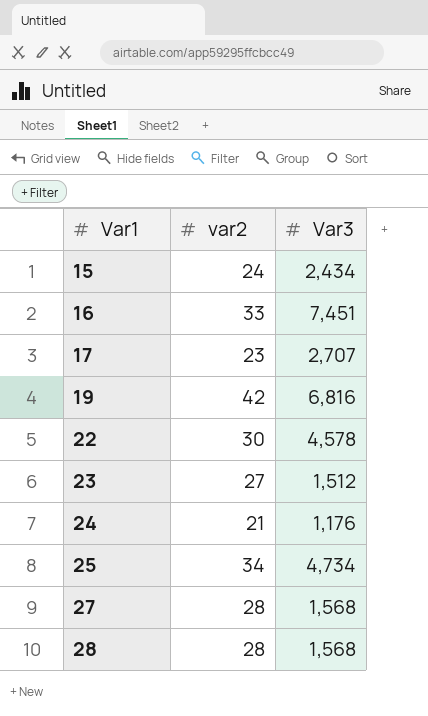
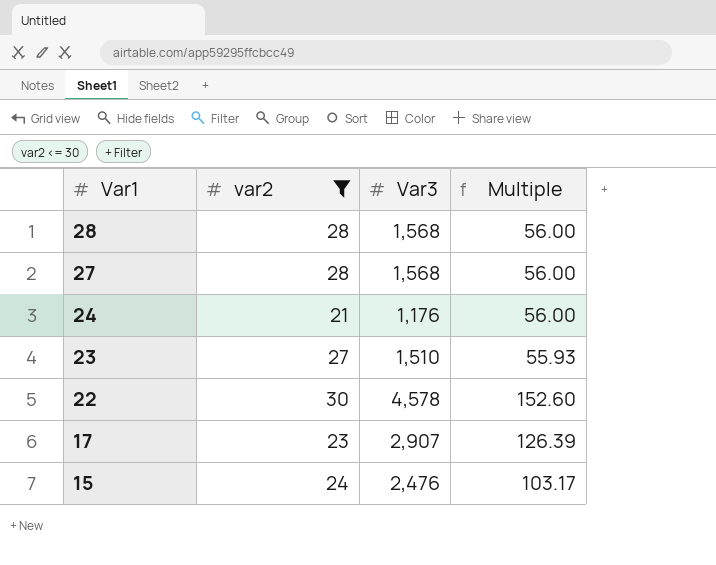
filter: none -> var2 <= 30
row order: Var1 ascending -> Var1 descending
column Multiple | formula: none -> [Var3] / [var2]
23 | Var3: 1,512 -> 1,510
17 | Var3: 2,707 -> 2,907
15 | Var3: 2,434 -> 2,476

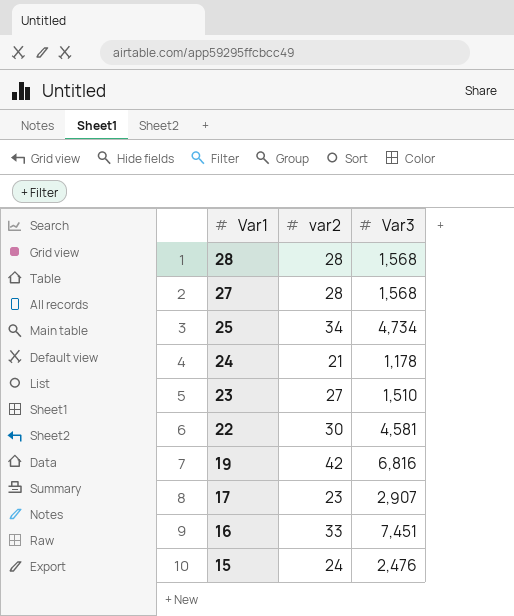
filter: var2 <= 30 -> none
column Multiple | formula: [Var3] / [var2] -> none
24 | Var3: 1,176 -> 1,178
22 | Var3: 4,578 -> 4,581

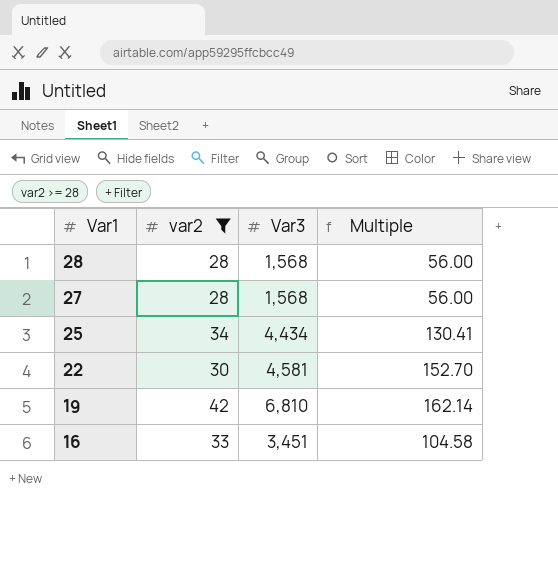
filter: none -> var2 >= 28
column Multiple | formula: none -> [Var3] / [var2]
25 | Var3: 4,734 -> 4,434
19 | Var3: 6,816 -> 6,810
16 | Var3: 7,451 -> 3,451

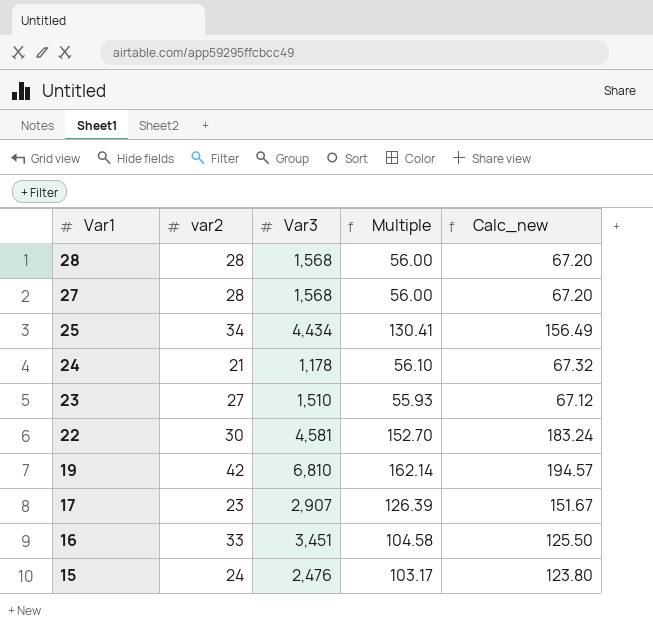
filter: var2 >= 28 -> none
column Calc_new | formula: none -> [Multiple] * 1.2

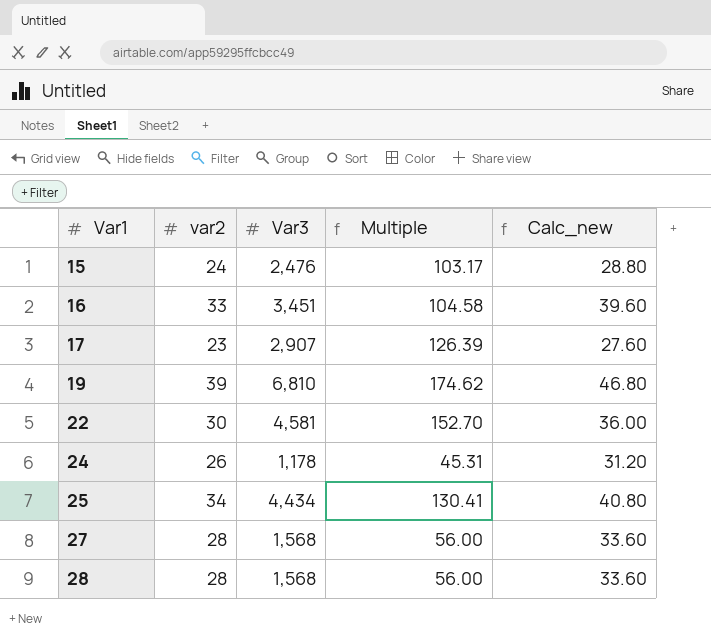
row order: Var1 descending -> Var1 ascending
column Calc_new | formula: [Multiple] * 1.2 -> [var2] * 1.2
row 23: 27 | 1,510 | 55.93 | 67.12 -> none
19 | var2: 42 -> 39
19 | Multiple: 162.14 -> 174.62
24 | var2: 21 -> 26
24 | Multiple: 56.10 -> 45.31

